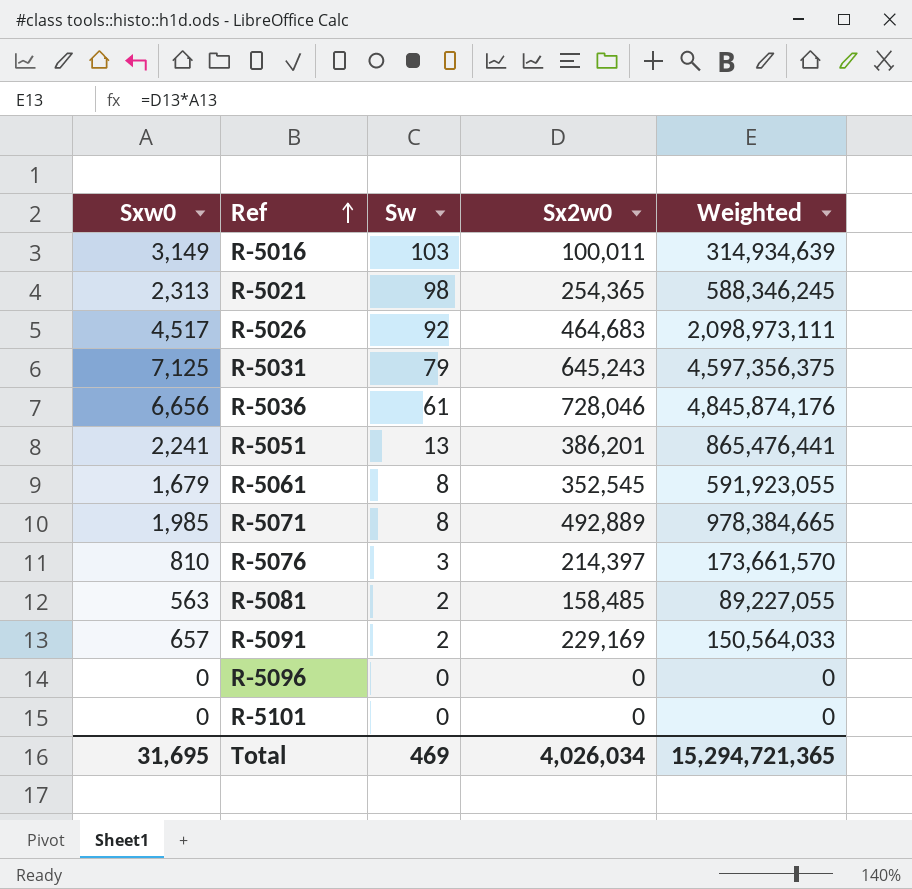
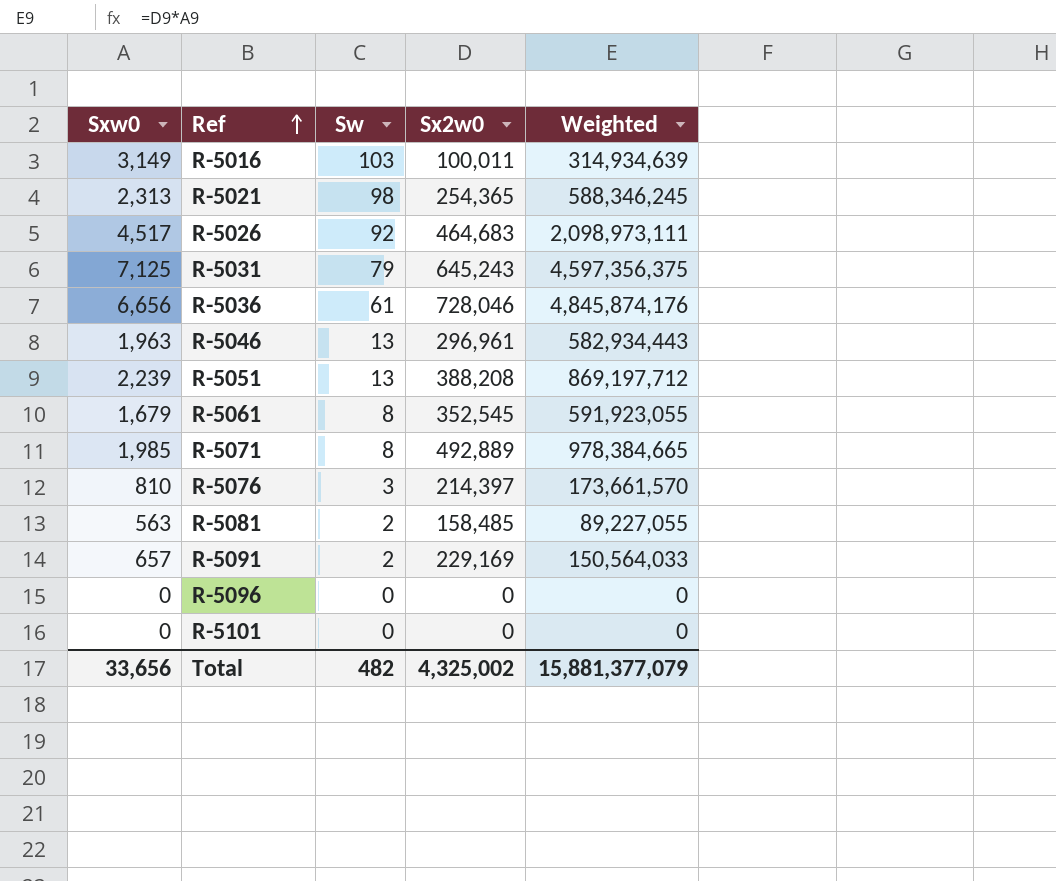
row R-5046: none -> 1,963 | 13 | 296,961 | 582,934,443
R-5051 | Sxw0: 2,241 -> 2,239
R-5051 | Sx2w0: 386,201 -> 388,208
R-5051 | Weighted: 865,476,441 -> 869,197,712
Total | Sxw0: 31,695 -> 33,656
Total | Sw: 469 -> 482
Total | Sx2w0: 4,026,034 -> 4,325,002
Total | Weighted: 15,294,721,365 -> 15,881,377,079

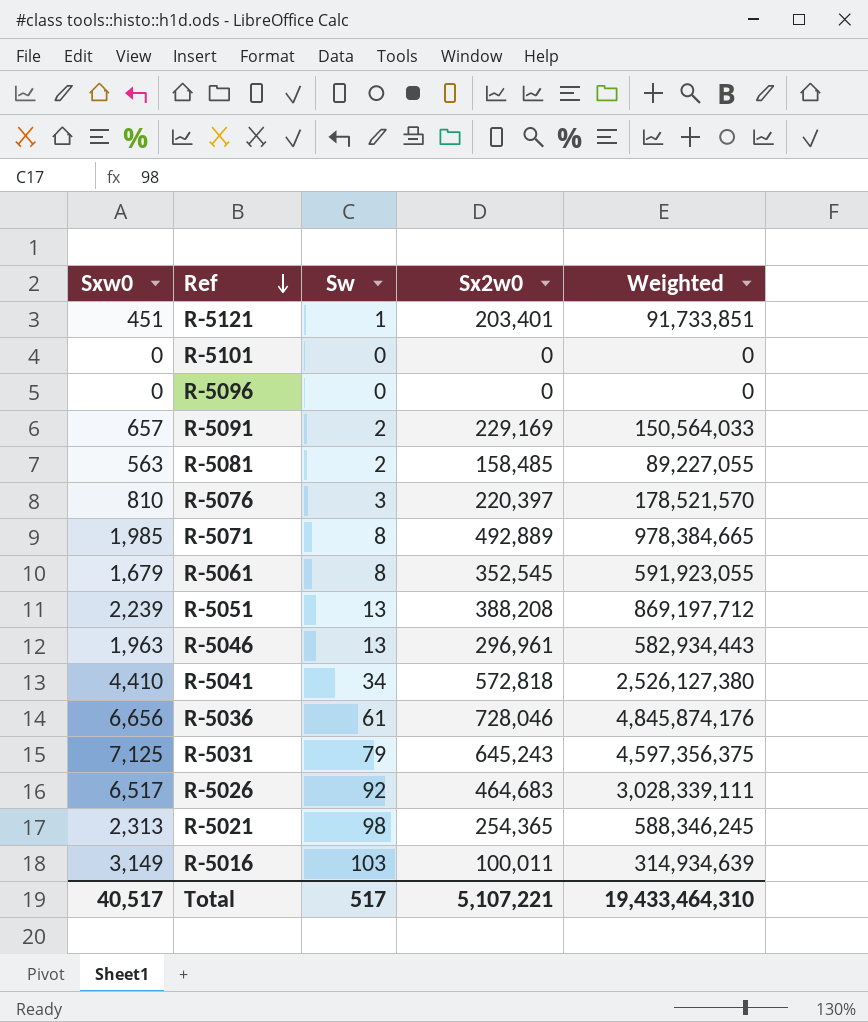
row order: Ref ascending -> Ref descending
row R-5121: none -> 451 | 1 | 203,401 | 91,733,851
R-5076 | Sx2w0: 214,397 -> 220,397
R-5076 | Weighted: 173,661,570 -> 178,521,570
row R-5041: none -> 4,410 | 34 | 572,818 | 2,526,127,380
R-5026 | Sxw0: 4,517 -> 6,517
R-5026 | Weighted: 2,098,973,111 -> 3,028,339,111
Total | Sxw0: 33,656 -> 40,517
Total | Sw: 482 -> 517
Total | Sx2w0: 4,325,002 -> 5,107,221
Total | Weighted: 15,881,377,079 -> 19,433,464,310

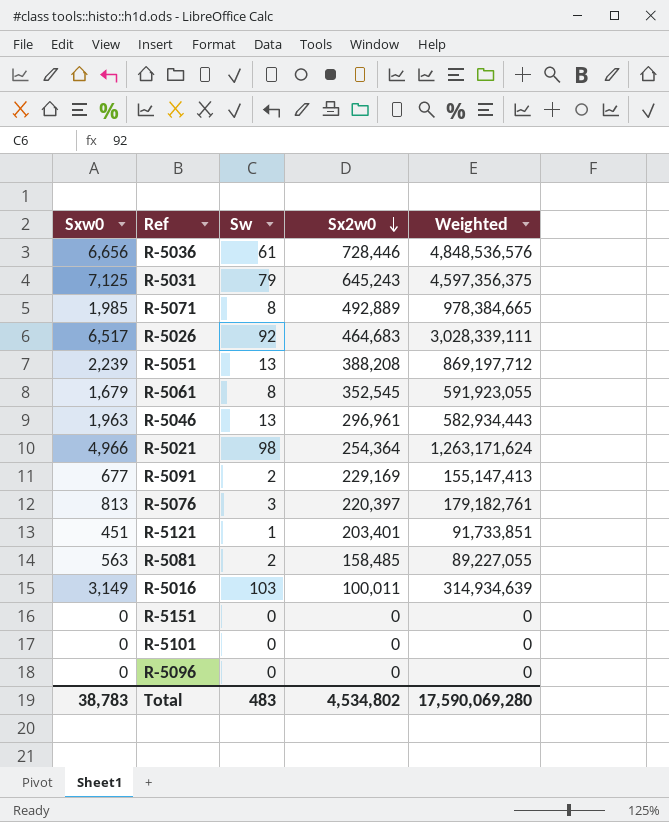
row order: Ref descending -> Sx2w0 descending
row R-5041: 4,410 | 34 | 572,818 | 2,526,127,380 -> none
R-5036 | Sx2w0: 728,046 -> 728,446
R-5036 | Weighted: 4,845,874,176 -> 4,848,536,576
R-5021 | Sxw0: 2,313 -> 4,966
R-5021 | Sx2w0: 254,365 -> 254,364
R-5021 | Weighted: 588,346,245 -> 1,263,171,624
R-5091 | Sxw0: 657 -> 677
R-5091 | Weighted: 150,564,033 -> 155,147,413
R-5076 | Sxw0: 810 -> 813
R-5076 | Weighted: 178,521,570 -> 179,182,761
row R-5151: none -> 0 | 0 | 0 | 0
Total | Sxw0: 40,517 -> 38,783
Total | Sw: 517 -> 483
Total | Sx2w0: 5,107,221 -> 4,534,802
Total | Weighted: 19,433,464,310 -> 17,590,069,280

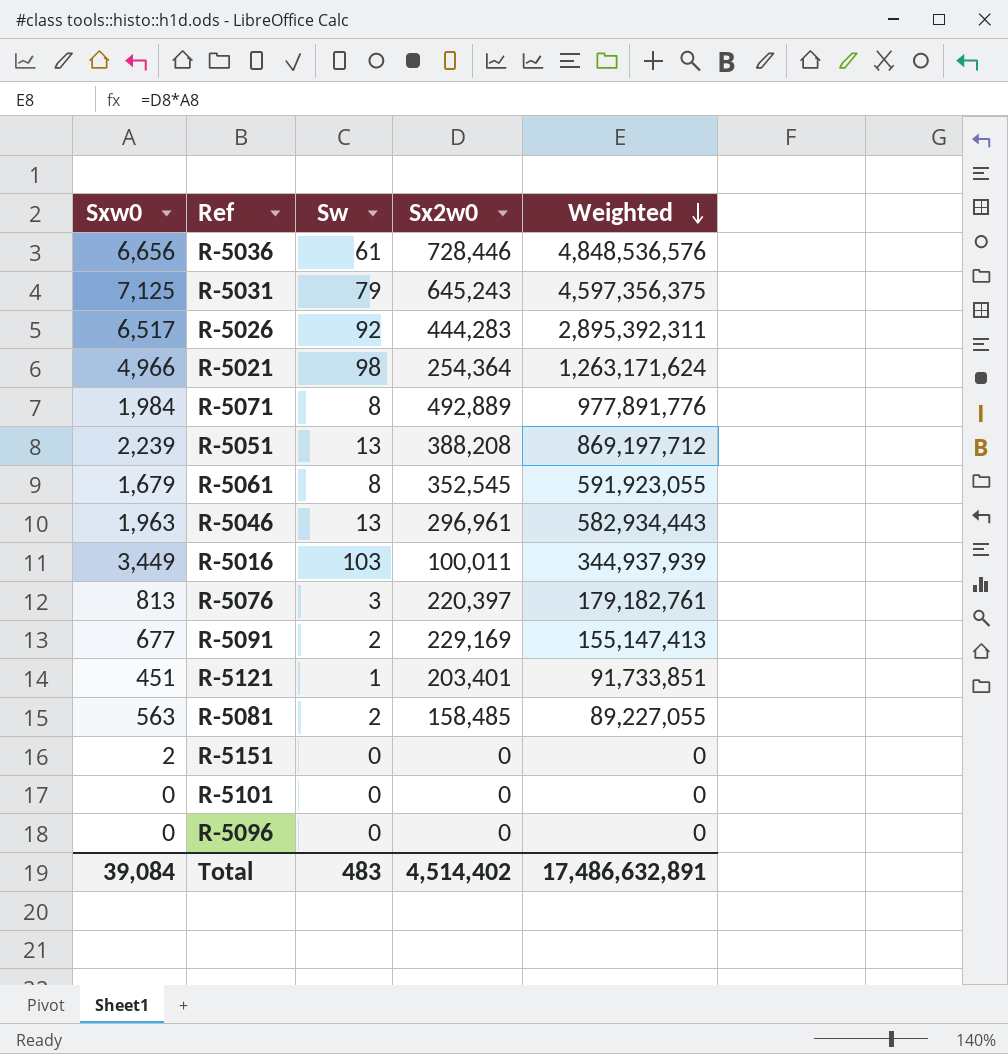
row order: Sx2w0 descending -> Weighted descending
R-5026 | Sx2w0: 464,683 -> 444,283
R-5026 | Weighted: 3,028,339,111 -> 2,895,392,311
R-5071 | Sxw0: 1,985 -> 1,984
R-5071 | Weighted: 978,384,665 -> 977,891,776
R-5016 | Sxw0: 3,149 -> 3,449
R-5016 | Weighted: 314,934,639 -> 344,937,939
R-5151 | Sxw0: 0 -> 2
Total | Sxw0: 38,783 -> 39,084
Total | Sx2w0: 4,534,802 -> 4,514,402
Total | Weighted: 17,590,069,280 -> 17,486,632,891

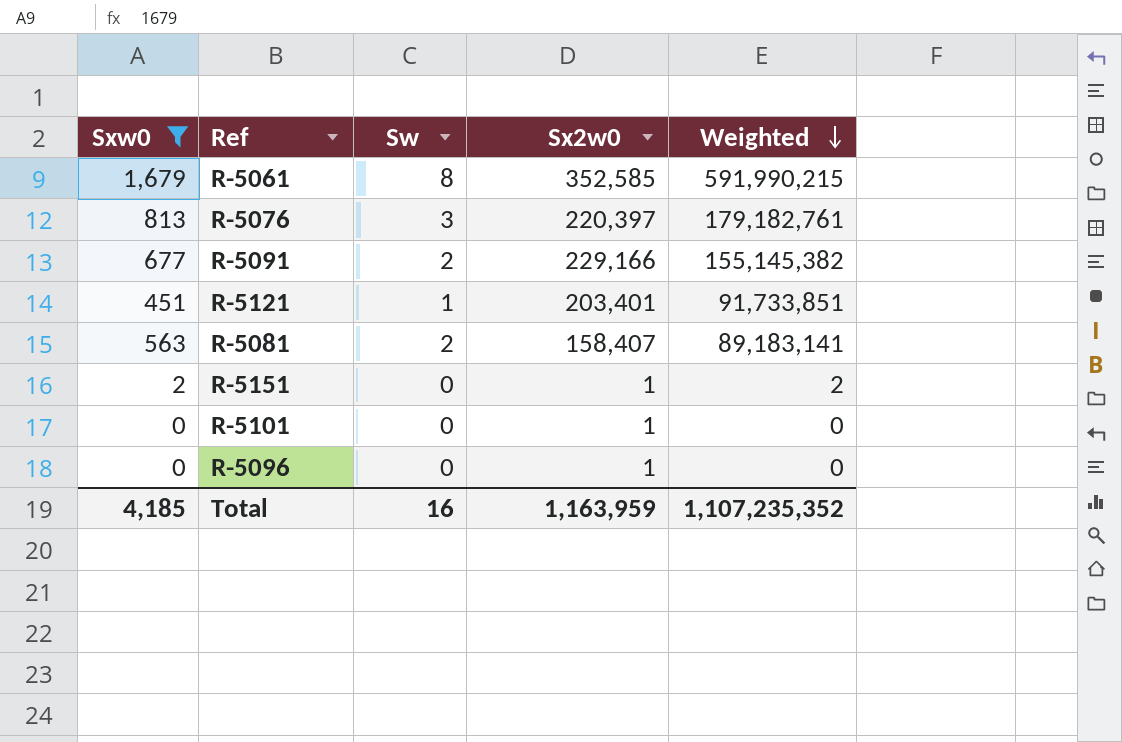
filter: none -> Sxw0 <= 1,679
R-5061 | Sx2w0: 352,545 -> 352,585
R-5061 | Weighted: 591,923,055 -> 591,990,215
R-5091 | Sx2w0: 229,169 -> 229,166
R-5091 | Weighted: 155,147,413 -> 155,145,382
R-5081 | Sx2w0: 158,485 -> 158,407
R-5081 | Weighted: 89,227,055 -> 89,183,141
R-5151 | Sx2w0: 0 -> 1
R-5151 | Weighted: 0 -> 2
R-5101 | Sx2w0: 0 -> 1
R-5096 | Sx2w0: 0 -> 1
Total | Sxw0: 39,084 -> 4,185
Total | Sw: 483 -> 16
Total | Sx2w0: 4,514,402 -> 1,163,959
Total | Weighted: 17,486,632,891 -> 1,107,235,352

